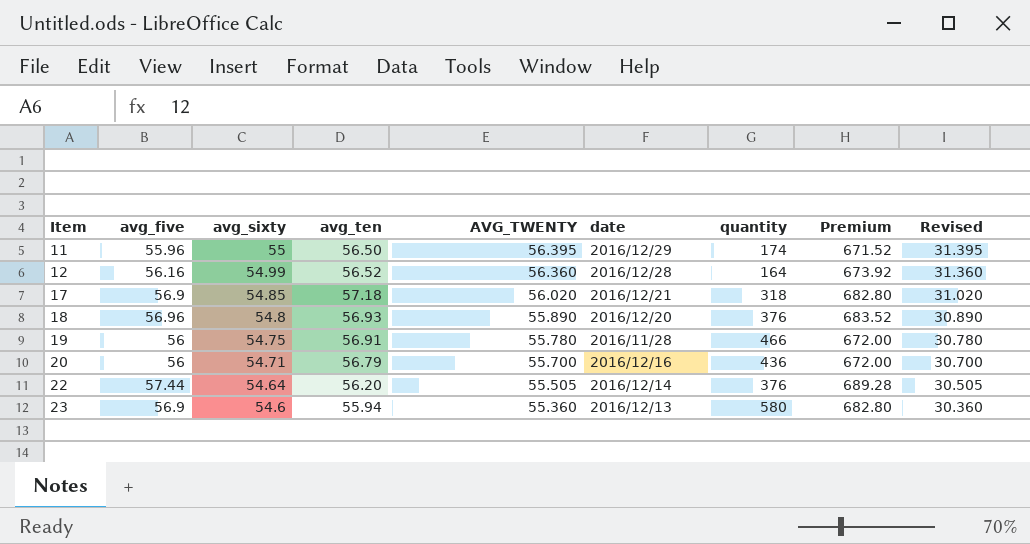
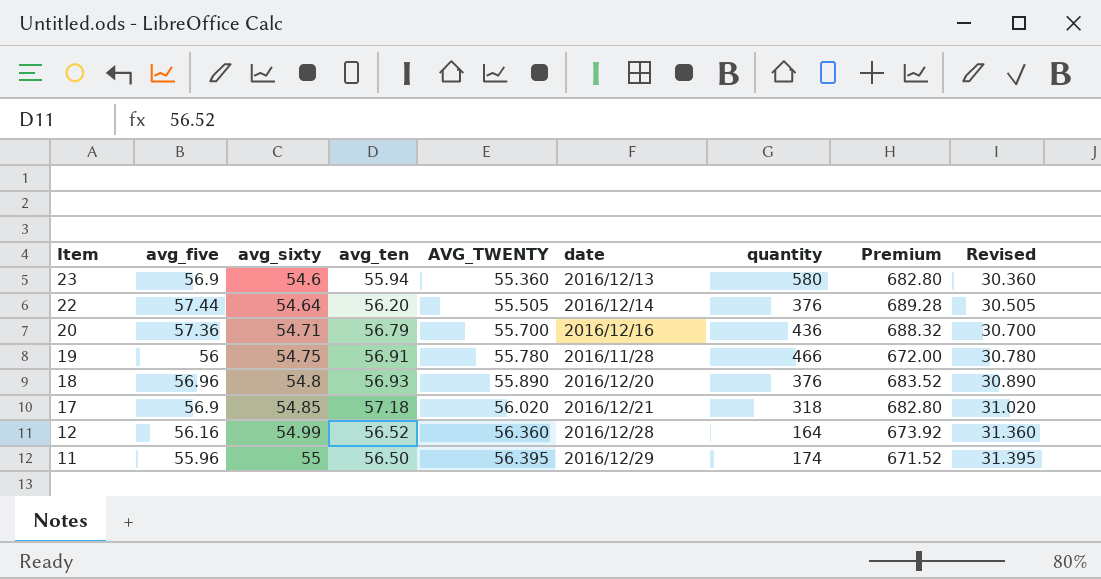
row order: Item ascending -> Item descending
20 | avg_five: 56 -> 57.36
20 | Premium: 672.00 -> 688.32

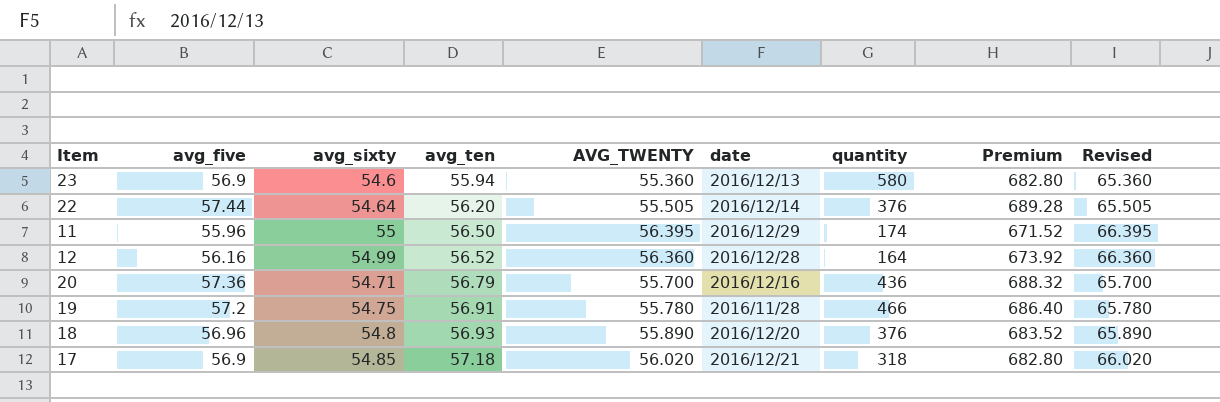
row order: Item descending -> avg_ten ascending
column Revised | formula: [AVG_TWENTY] - 25 -> [AVG_TWENTY] + 10
19 | avg_five: 56 -> 57.2
19 | Premium: 672.00 -> 686.40

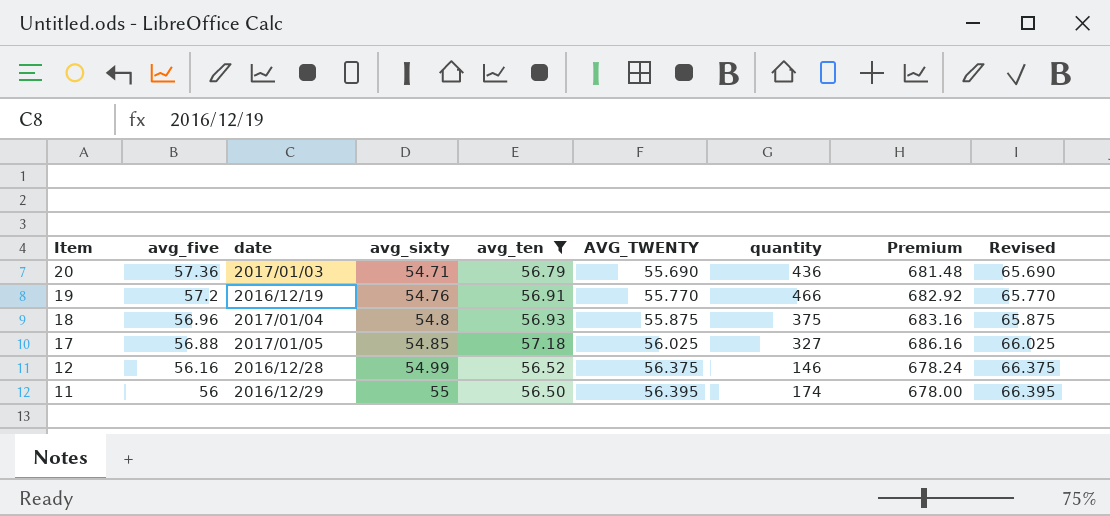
filter: none -> avg_ten >= 56.50
row order: avg_ten ascending -> Item descending
column date | position: 6 -> 3
column Premium | formula: [avg_five] * 12 -> [avg_ten] * 12
20 | date: 2016/12/16 -> 2017/01/03
20 | AVG_TWENTY: 55.700 -> 55.690
20 | Revised: 65.700 -> 65.690
19 | date: 2016/11/28 -> 2016/12/19
19 | avg_sixty: 54.75 -> 54.76
19 | AVG_TWENTY: 55.780 -> 55.770
19 | Revised: 65.780 -> 65.770
18 | date: 2016/12/20 -> 2017/01/04
18 | AVG_TWENTY: 55.890 -> 55.875
18 | quantity: 376 -> 375
18 | Revised: 65.890 -> 65.875
17 | avg_five: 56.9 -> 56.88
17 | date: 2016/12/21 -> 2017/01/05
17 | AVG_TWENTY: 56.020 -> 56.025
17 | quantity: 318 -> 327
17 | Revised: 66.020 -> 66.025
12 | AVG_TWENTY: 56.360 -> 56.375
12 | quantity: 164 -> 146
12 | Revised: 66.360 -> 66.375
11 | avg_five: 55.96 -> 56

